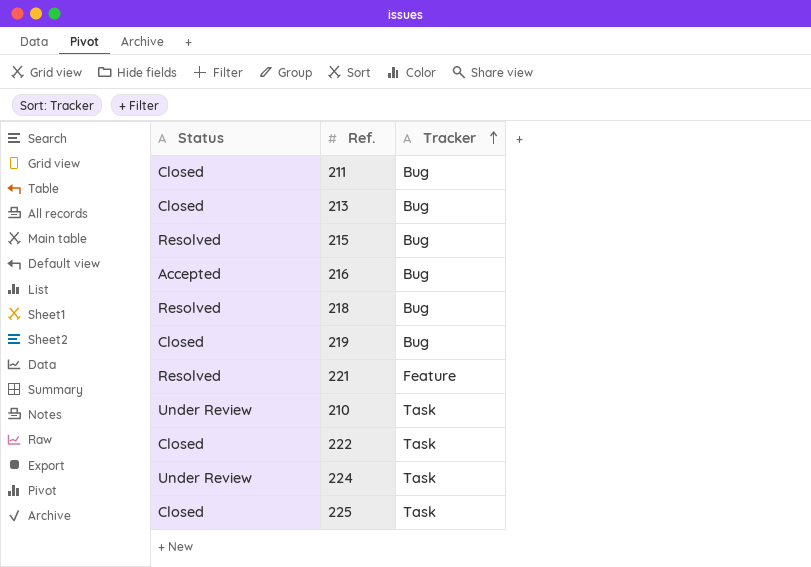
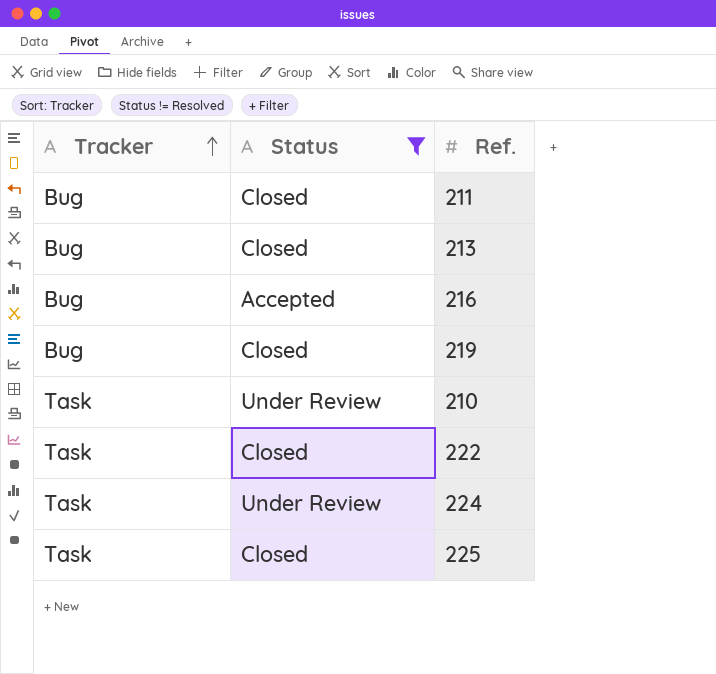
filter: none -> Status != Resolved
column Tracker | position: 3 -> 1

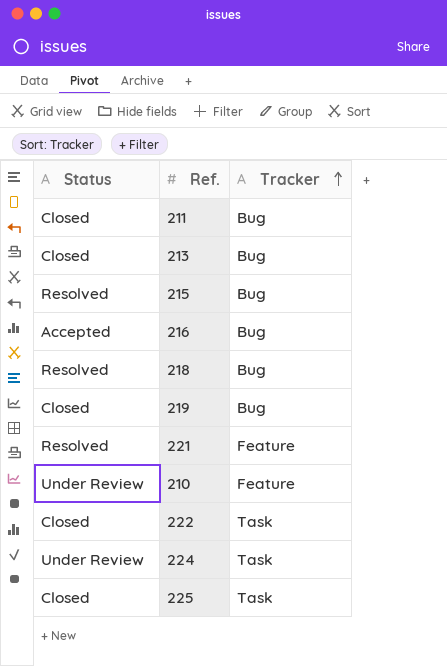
filter: Status != Resolved -> none
column Tracker | position: 1 -> 3
210 | Tracker: Task -> Feature

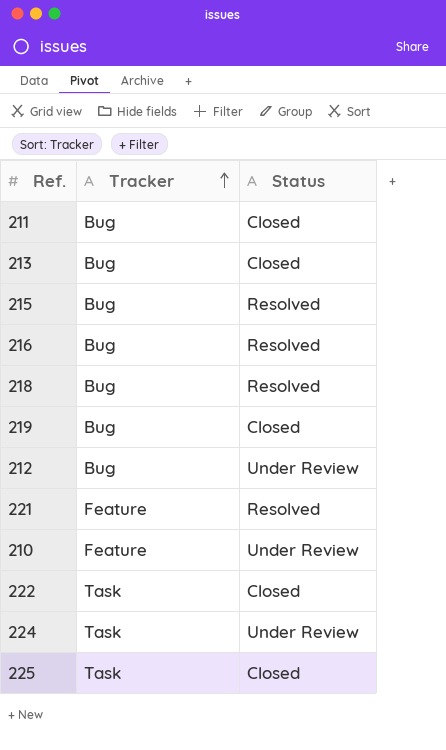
column Status | position: 1 -> 3
216 | Status: Accepted -> Resolved
row 212: none -> Bug | Under Review

